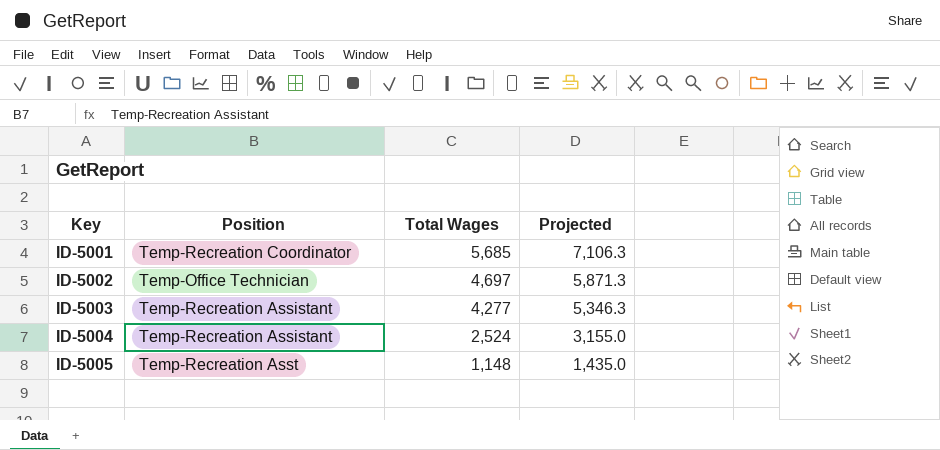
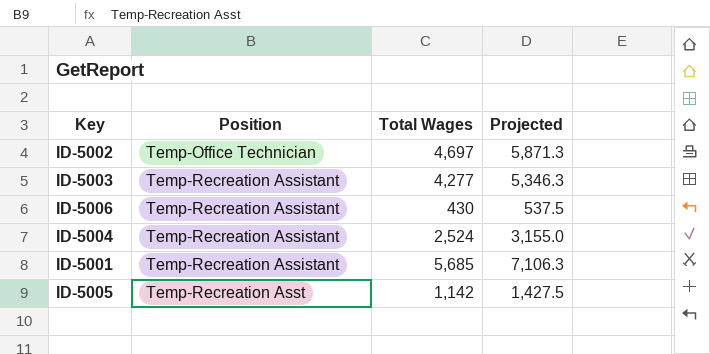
row order: Key ascending -> Position ascending
row ID-5006: none -> Temp-Recreation Assistant | 430 | 537.5
ID-5001 | Position: Temp-Recreation Coordinator -> Temp-Recreation Assistant
ID-5005 | Total Wages: 1,148 -> 1,142
ID-5005 | Projected: 1,435.0 -> 1,427.5

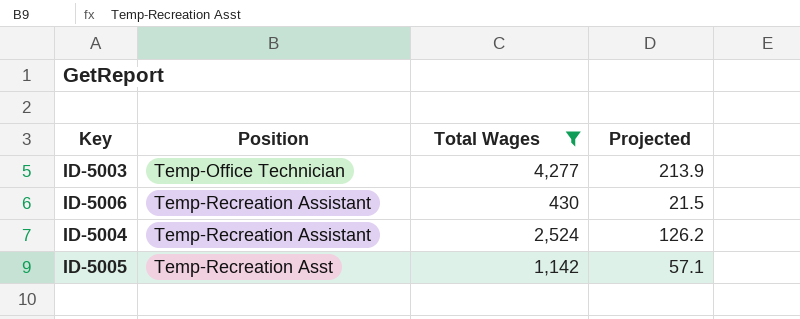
filter: none -> Total Wages <= 4,277
column Projected | formula: [Total Wages] * 1.25 -> [Total Wages] * 0.05
ID-5003 | Position: Temp-Recreation Assistant -> Temp-Office Technician

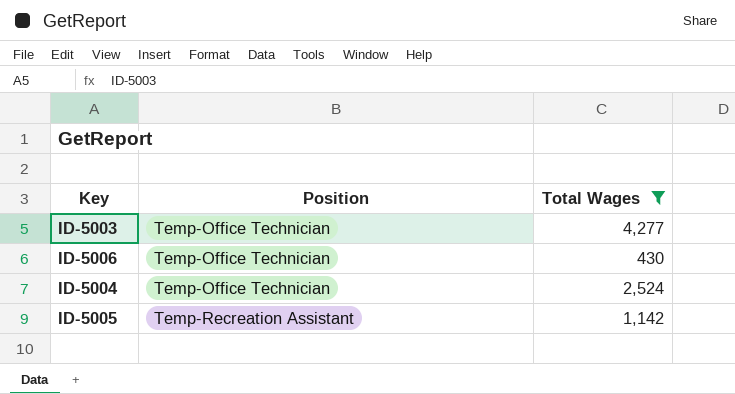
column Projected | formula: [Total Wages] * 0.05 -> none
ID-5006 | Position: Temp-Recreation Assistant -> Temp-Office Technician
ID-5004 | Position: Temp-Recreation Assistant -> Temp-Office Technician
ID-5005 | Position: Temp-Recreation Asst -> Temp-Recreation Assistant

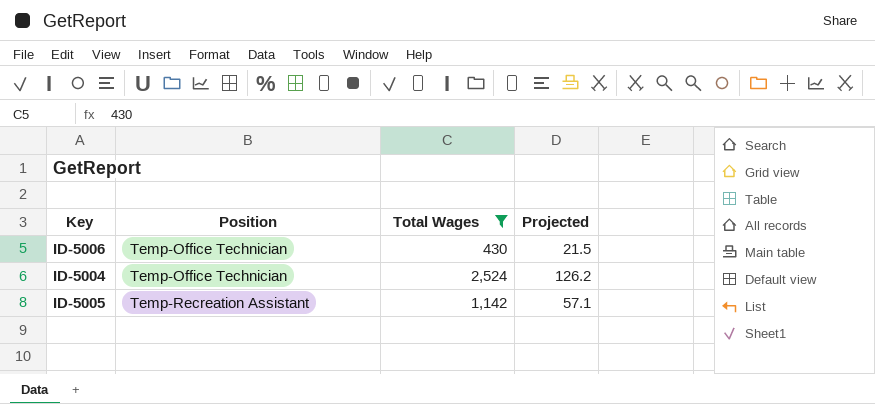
column Projected | formula: none -> [Total Wages] * 0.05
row ID-5003: Temp-Office Technician | 4,277 -> none

